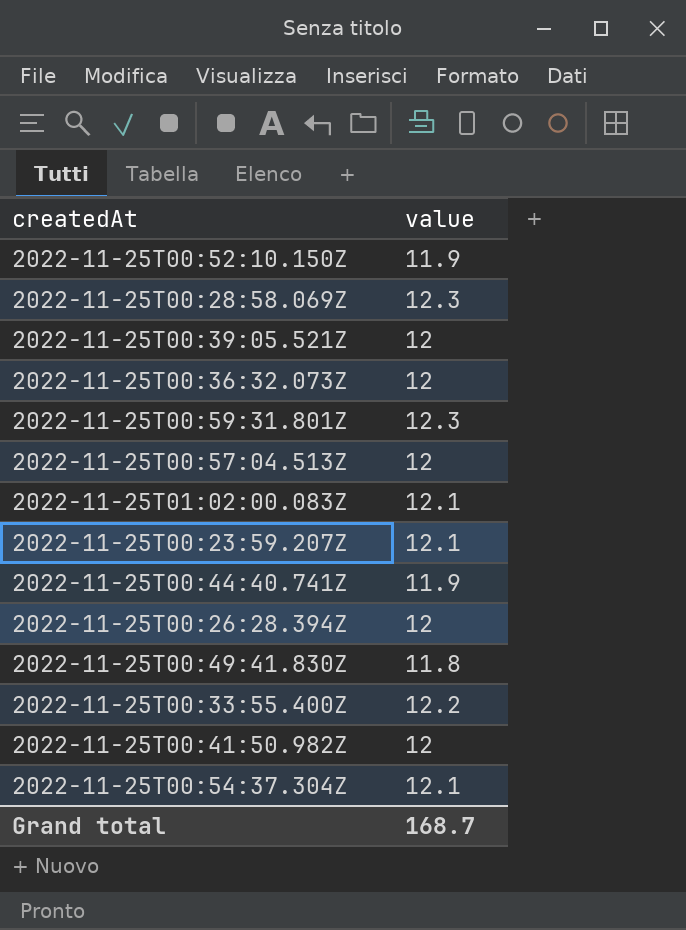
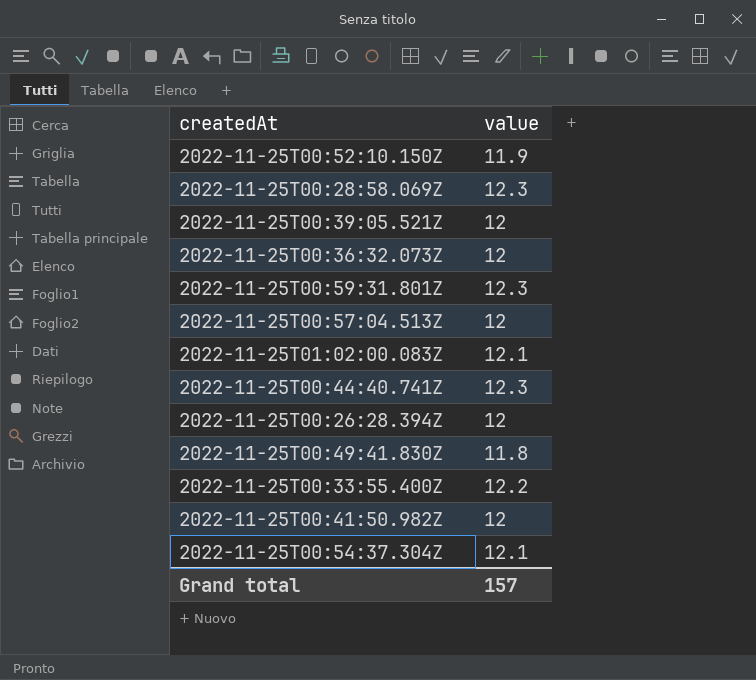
row 2022-11-25T00:23:59.207Z: 12.1 -> none
2022-11-25T00:44:40.741Z | value: 11.9 -> 12.3
Grand total | value: 168.7 -> 157

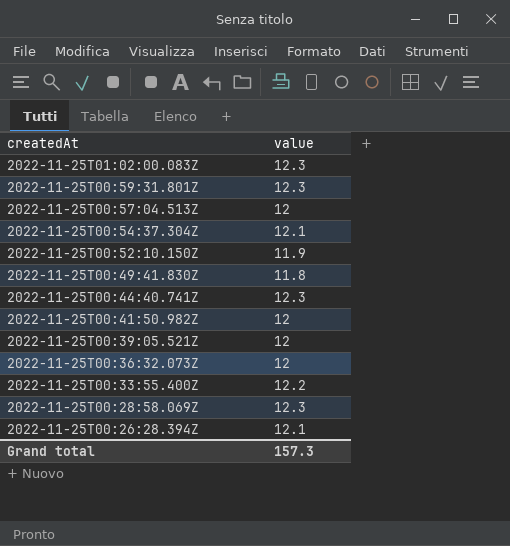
row order: none -> createdAt descending
2022-11-25T01:02:00.083Z | value: 12.1 -> 12.3
2022-11-25T00:26:28.394Z | value: 12 -> 12.1
Grand total | value: 157 -> 157.3

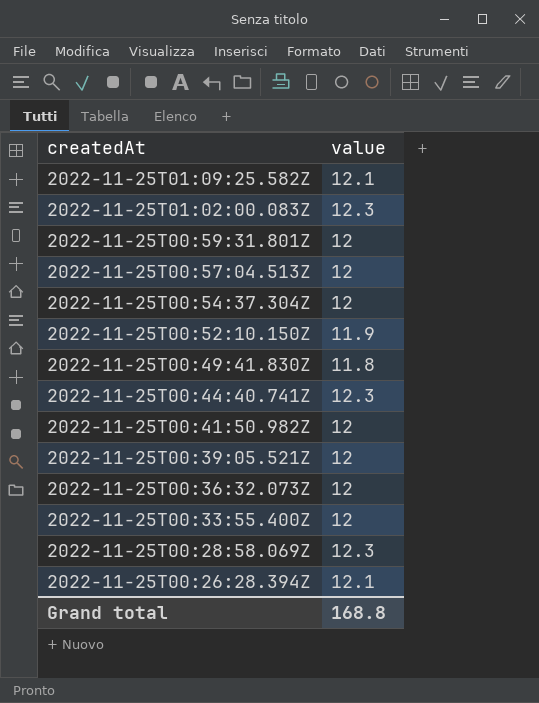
row 2022-11-25T01:09:25.582Z: none -> 12.1
2022-11-25T00:59:31.801Z | value: 12.3 -> 12
2022-11-25T00:54:37.304Z | value: 12.1 -> 12
2022-11-25T00:33:55.400Z | value: 12.2 -> 12
Grand total | value: 157.3 -> 168.8

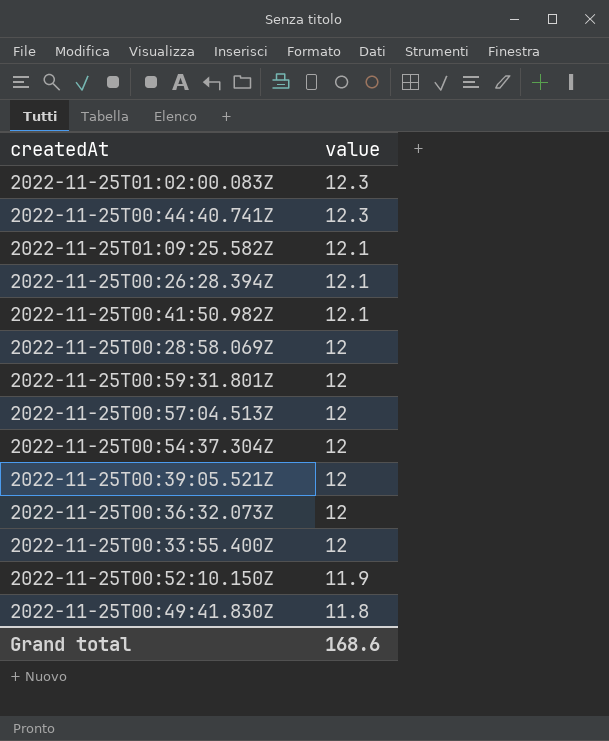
row order: createdAt descending -> value descending
2022-11-25T00:41:50.982Z | value: 12 -> 12.1
2022-11-25T00:28:58.069Z | value: 12.3 -> 12
Grand total | value: 168.8 -> 168.6

